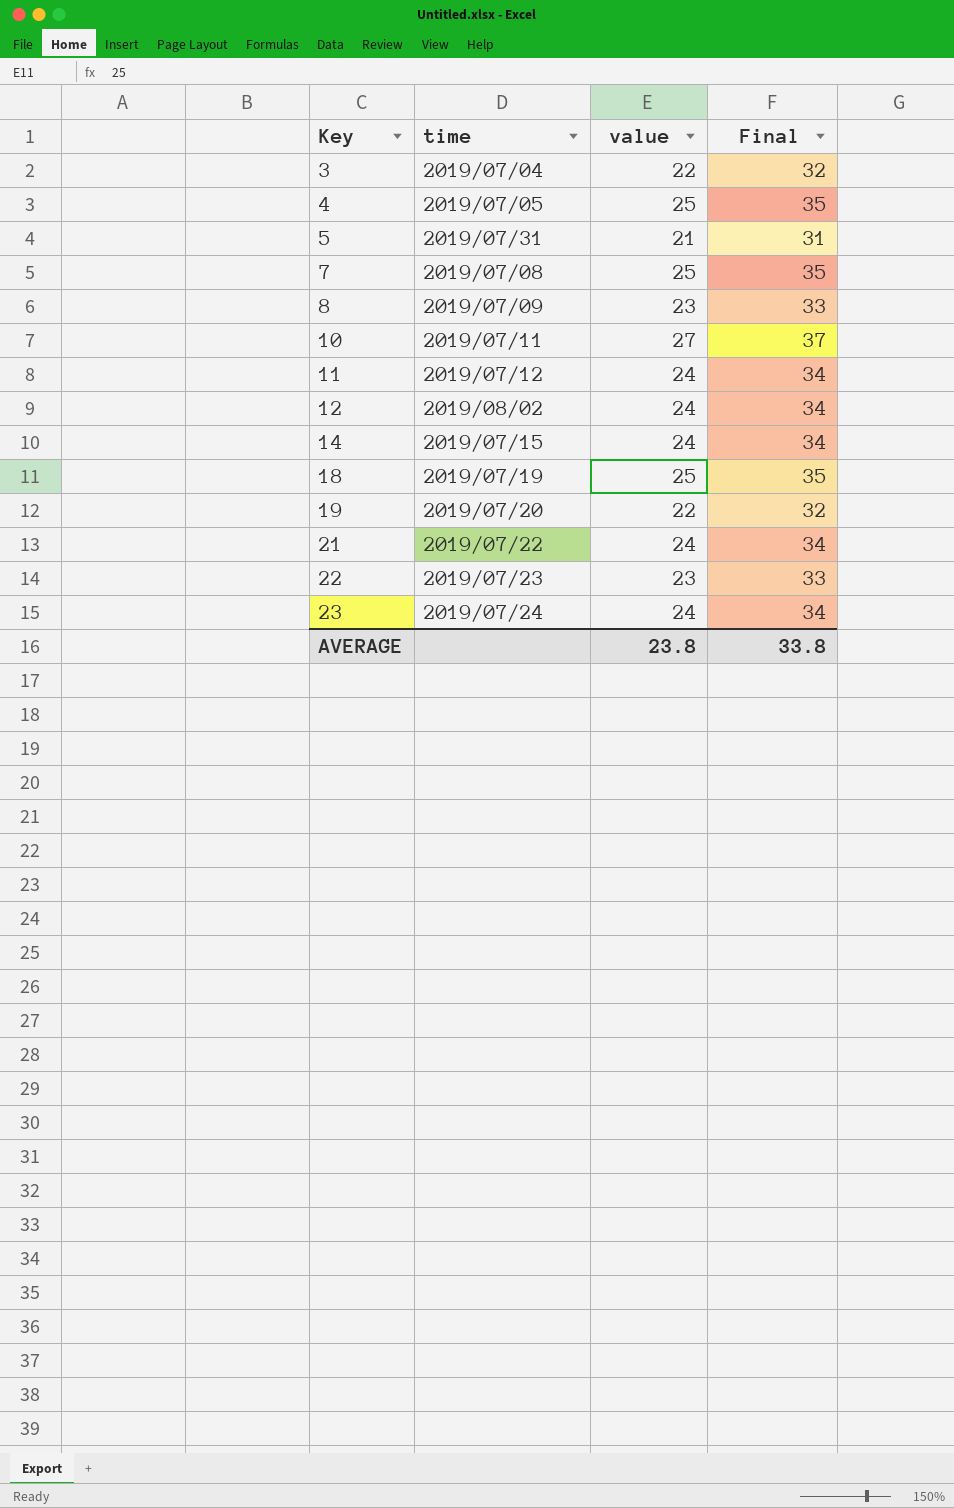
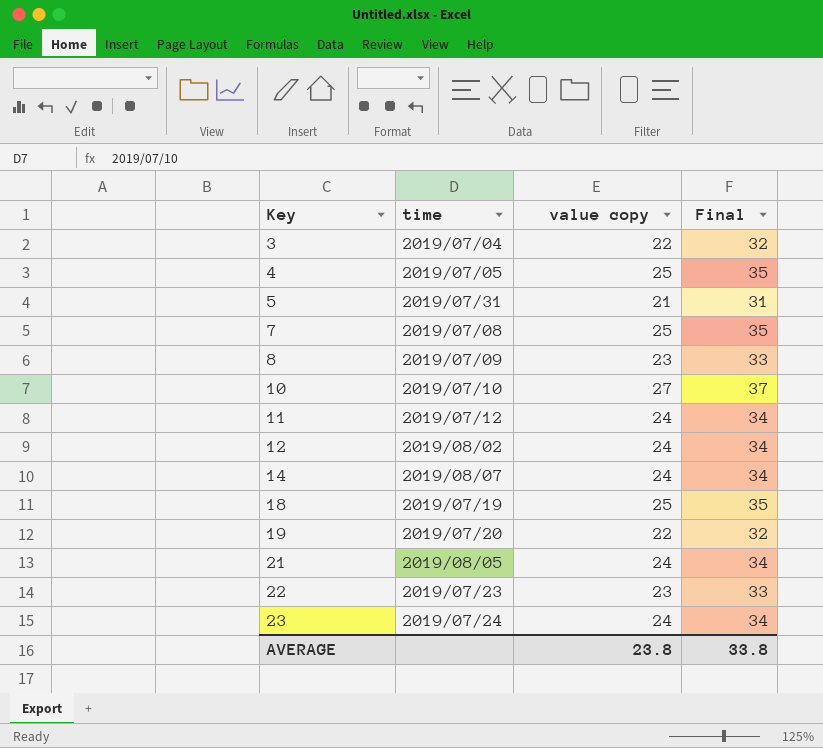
column name: value -> value copy
10 | time: 2019/07/11 -> 2019/07/10
14 | time: 2019/07/15 -> 2019/08/07
21 | time: 2019/07/22 -> 2019/08/05

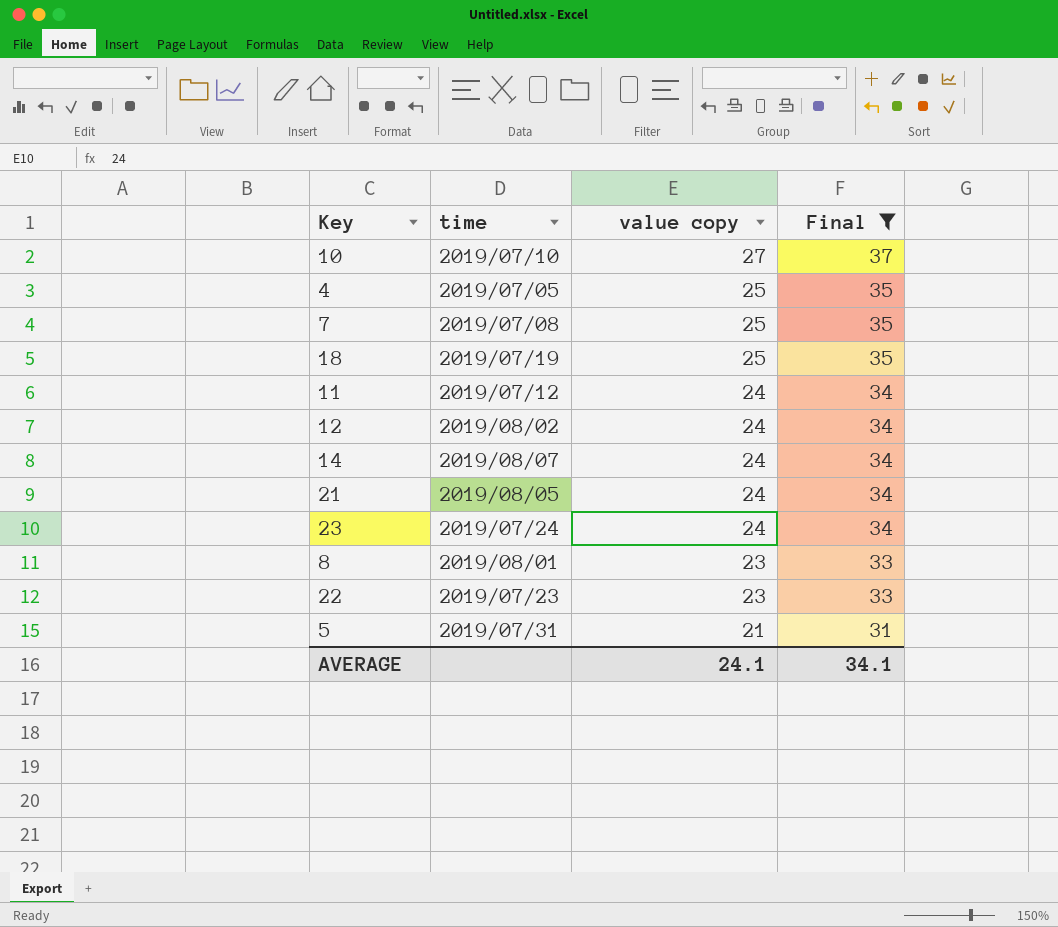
filter: none -> Final != 32
row order: Key ascending -> value copy descending
8 | time: 2019/07/09 -> 2019/08/01
AVERAGE | value copy: 23.8 -> 24.1
AVERAGE | Final: 33.8 -> 34.1

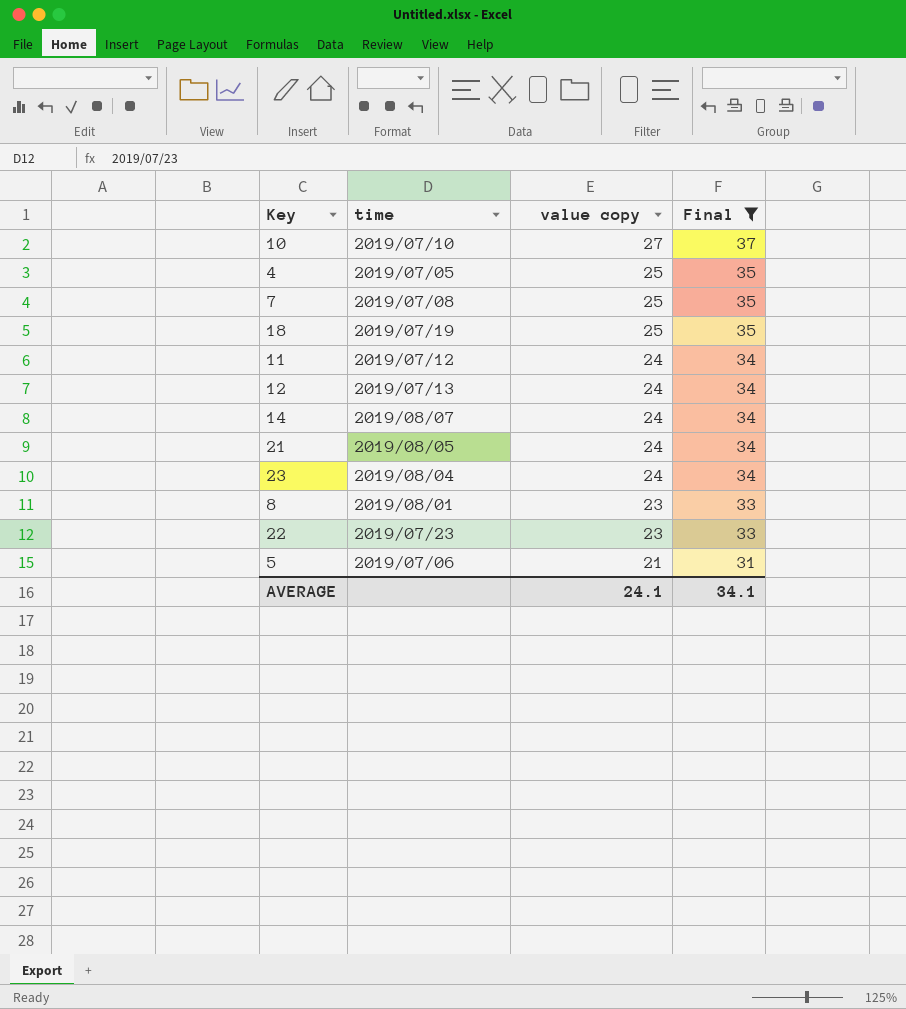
12 | time: 2019/08/02 -> 2019/07/13
23 | time: 2019/07/24 -> 2019/08/04
5 | time: 2019/07/31 -> 2019/07/06

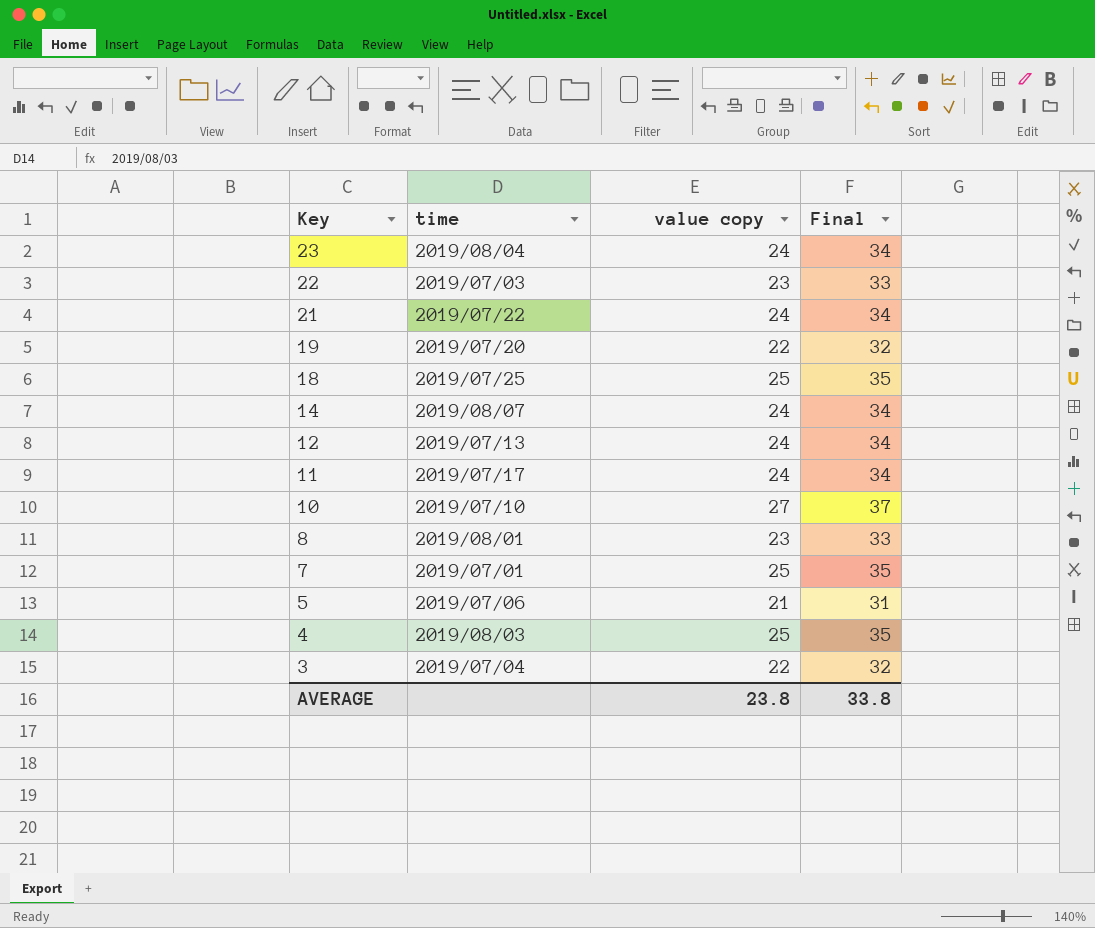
filter: Final != 32 -> none
row order: value copy descending -> Key descending
22 | time: 2019/07/23 -> 2019/07/03
21 | time: 2019/08/05 -> 2019/07/22
18 | time: 2019/07/19 -> 2019/07/25
11 | time: 2019/07/12 -> 2019/07/17
7 | time: 2019/07/08 -> 2019/07/01
4 | time: 2019/07/05 -> 2019/08/03
AVERAGE | value copy: 24.1 -> 23.8
AVERAGE | Final: 34.1 -> 33.8

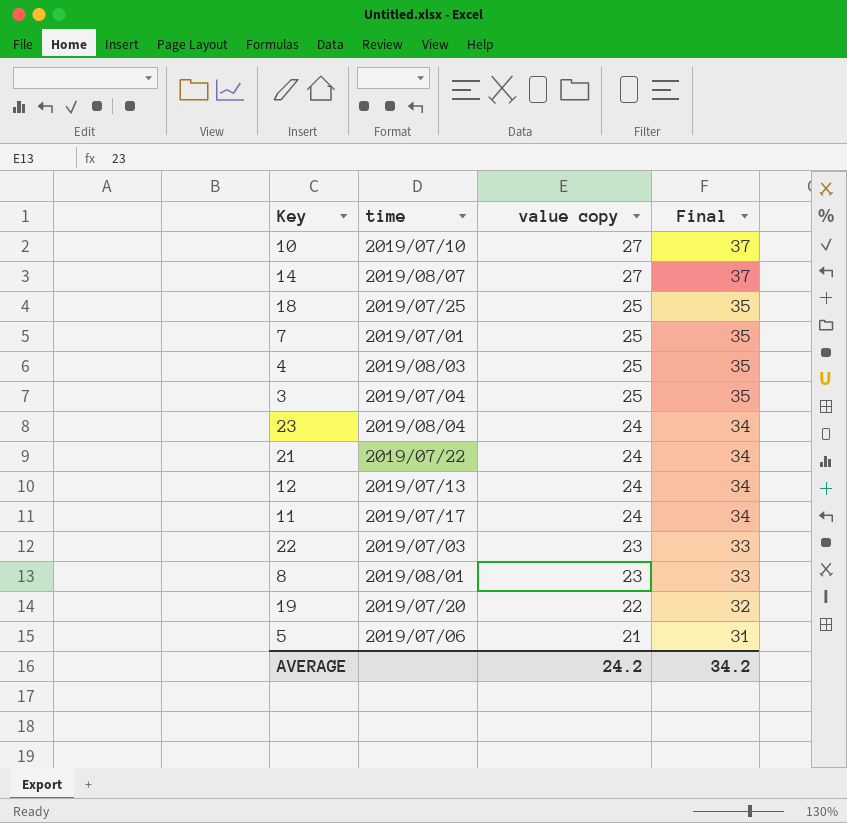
row order: Key descending -> value copy descending
14 | value copy: 24 -> 27
14 | Final: 34 -> 37
3 | value copy: 22 -> 25
3 | Final: 32 -> 35
AVERAGE | value copy: 23.8 -> 24.2
AVERAGE | Final: 33.8 -> 34.2

